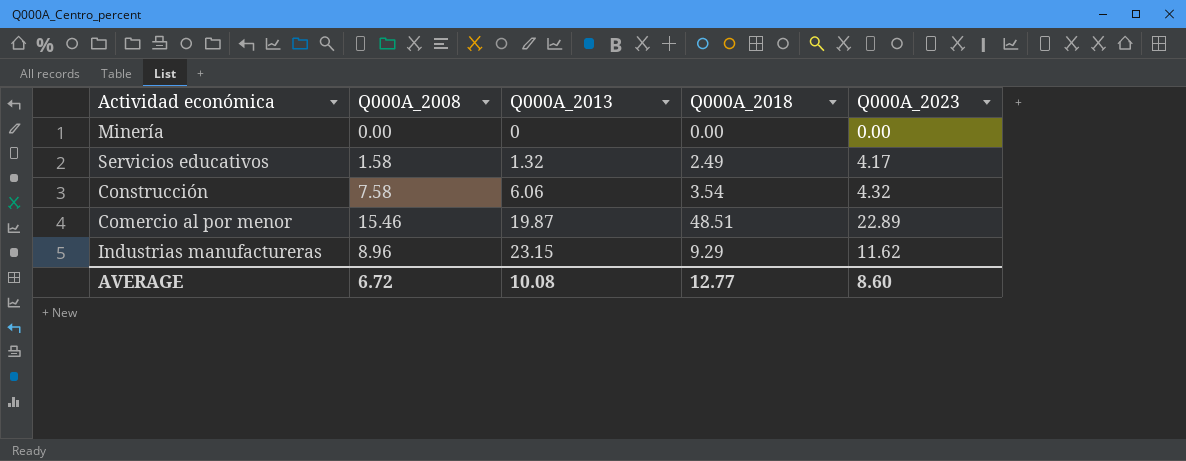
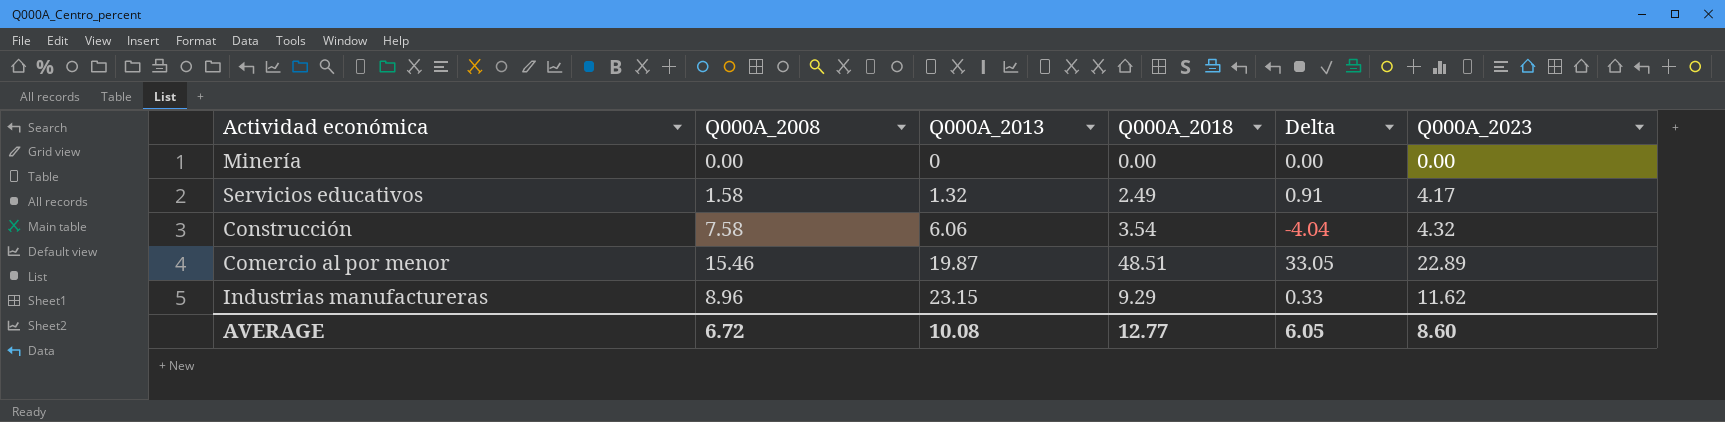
column Delta | formula: none -> [Q000A_2018] - [Q000A_2008]

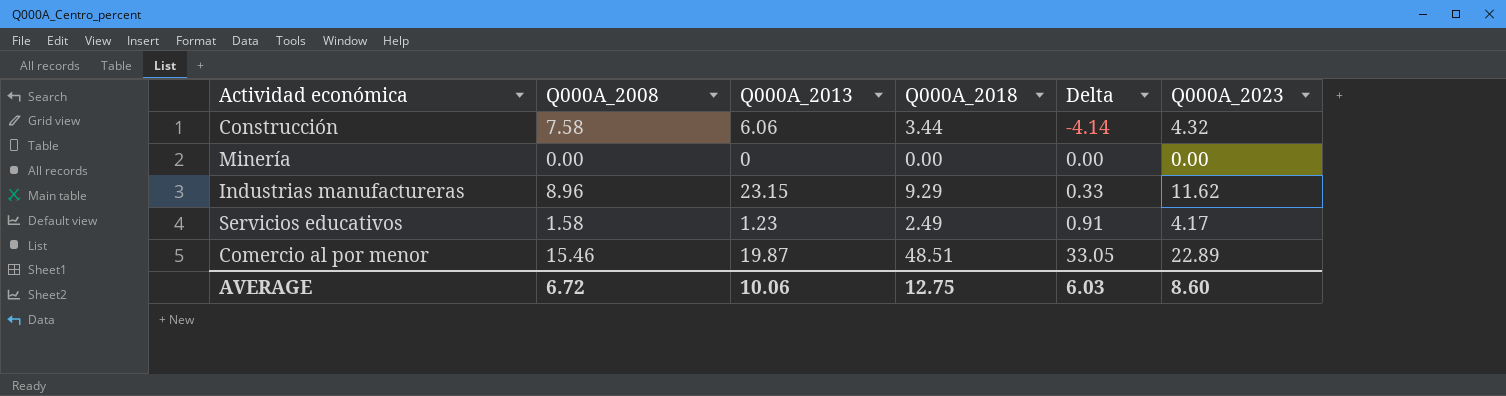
row order: Q000A_2013 ascending -> Delta ascending
Construcción | Q000A_2018: 3.54 -> 3.44
Construcción | Delta: -4.04 -> -4.14
Servicios educativos | Q000A_2013: 1.32 -> 1.23
AVERAGE | Q000A_2013: 10.08 -> 10.06
AVERAGE | Q000A_2018: 12.77 -> 12.75
AVERAGE | Delta: 6.05 -> 6.03

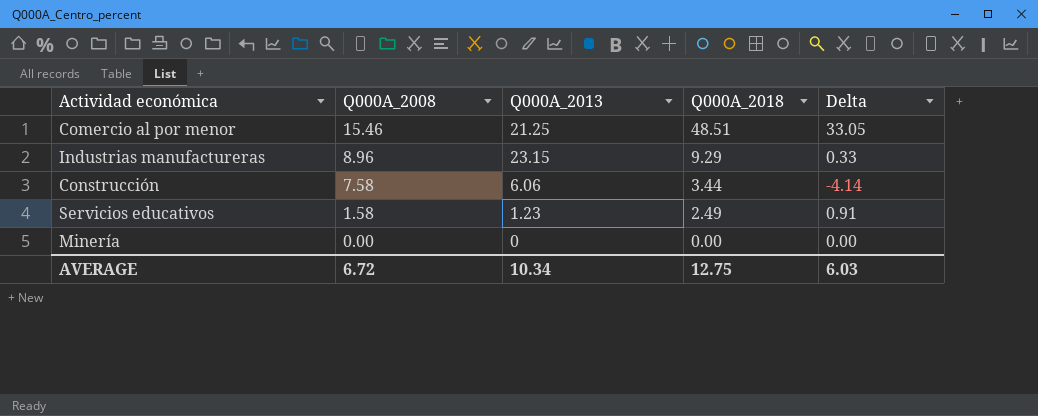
row order: Delta ascending -> Q000A_2008 descending
column Q000A_2023 | position: 6 -> none
Comercio al por menor | Q000A_2013: 19.87 -> 21.25
AVERAGE | Q000A_2013: 10.06 -> 10.34

